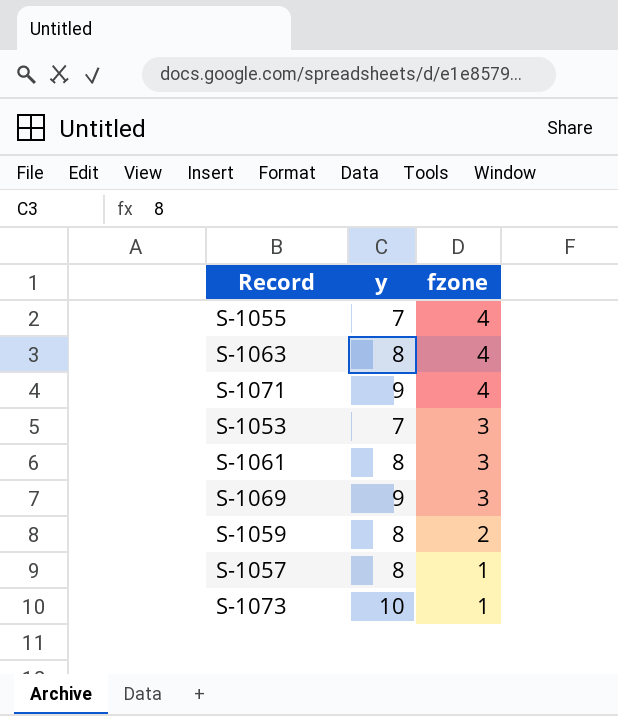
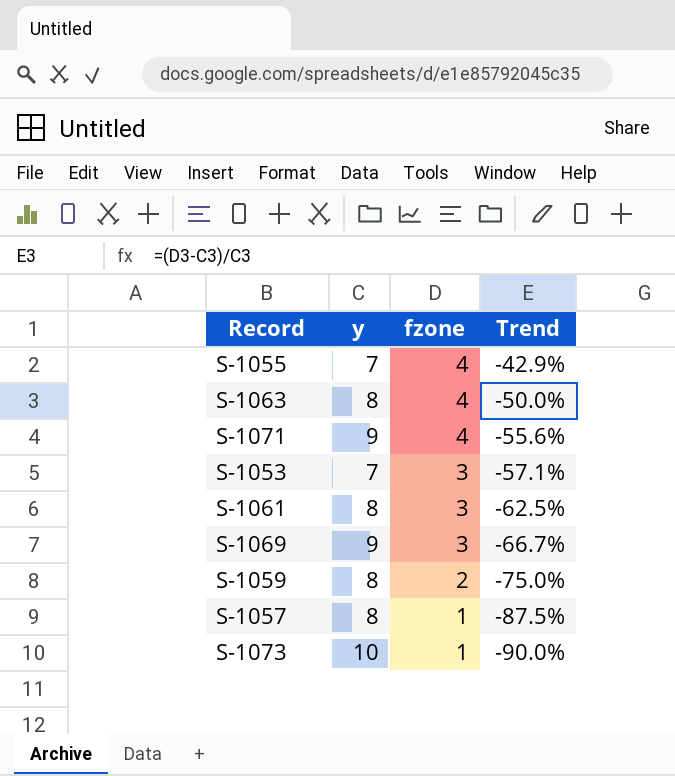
column Trend | formula: none -> ([fzone] - [y]) / [y]

